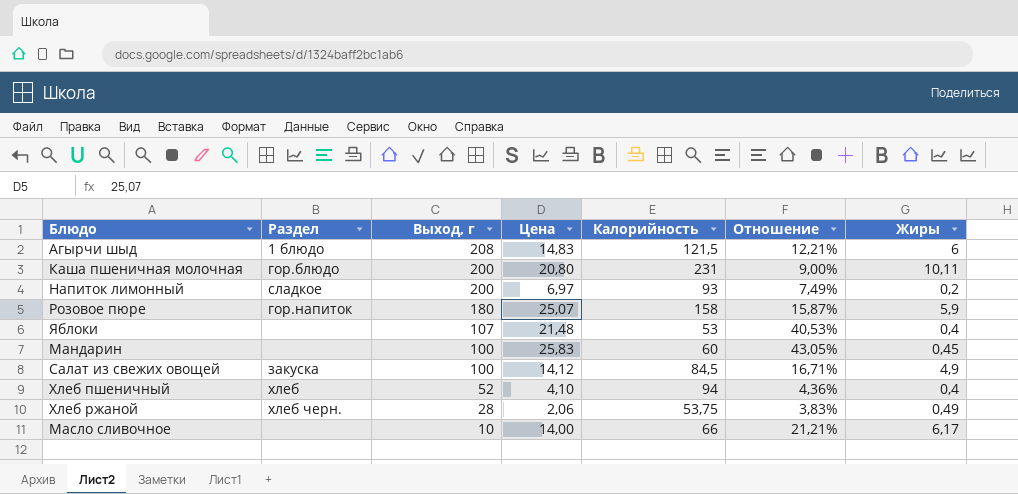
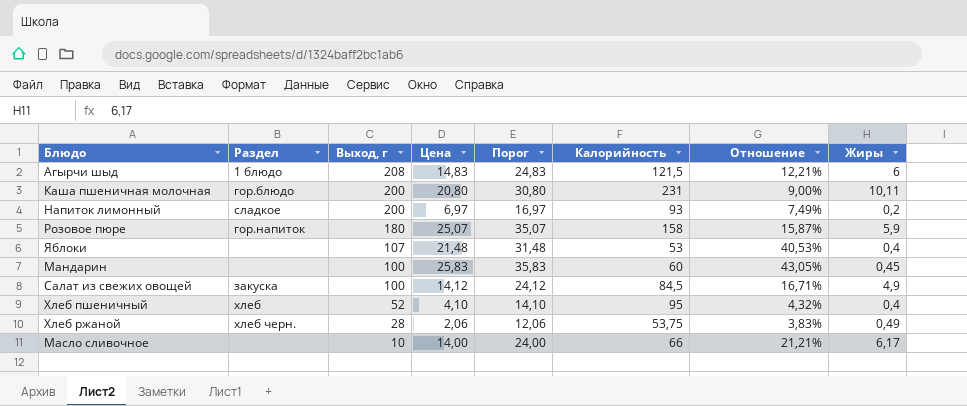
column Порог | formula: none -> [Цена] + 10
Хлеб пшеничный | Калорийность: 94 -> 95
Хлеб пшеничный | Отношение: 4,36% -> 4,32%

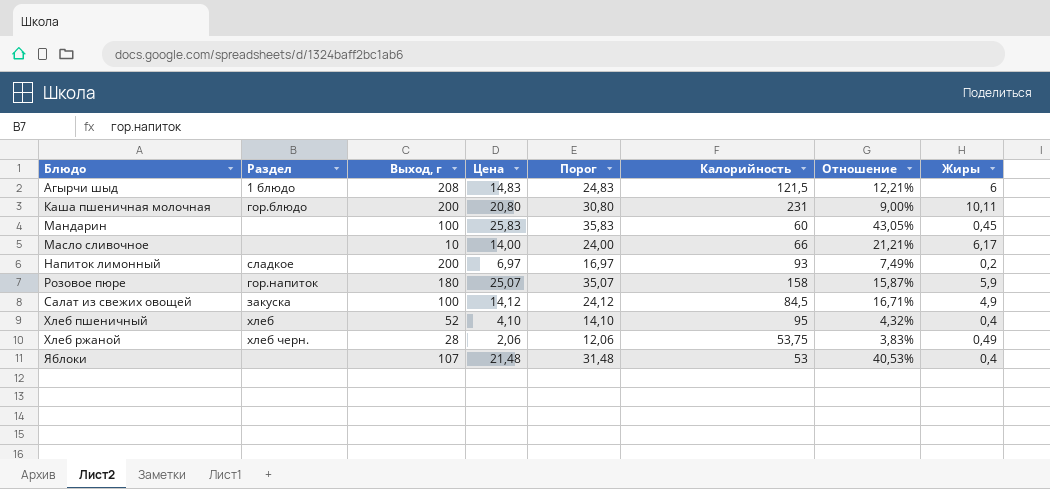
row order: Выход, г descending -> Блюдо ascending

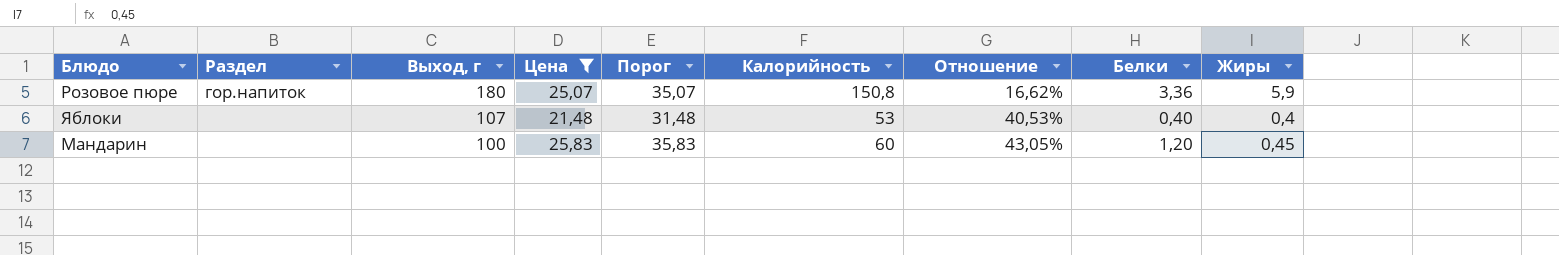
filter: none -> Цена >= 21,48
row order: Блюдо ascending -> Выход, г descending
column Белки | position: none -> 8
Розовое пюре | Калорийность: 158 -> 150,8
Розовое пюре | Отношение: 15,87% -> 16,62%

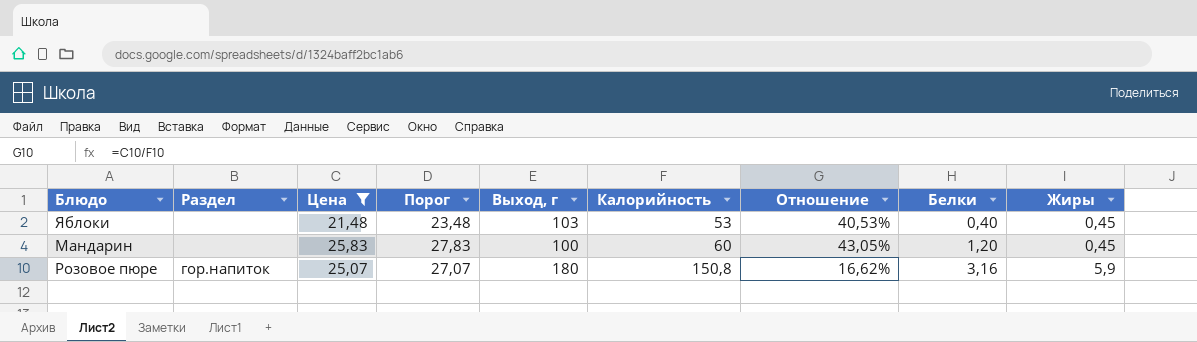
row order: Выход, г descending -> Калорийность ascending
column Порог | formula: [Цена] + 10 -> [Цена] + 2
column Выход, г | position: 3 -> 5
Яблоки | Выход, г: 107 -> 103
Яблоки | Жиры: 0,4 -> 0,45
Розовое пюре | Белки: 3,36 -> 3,16

